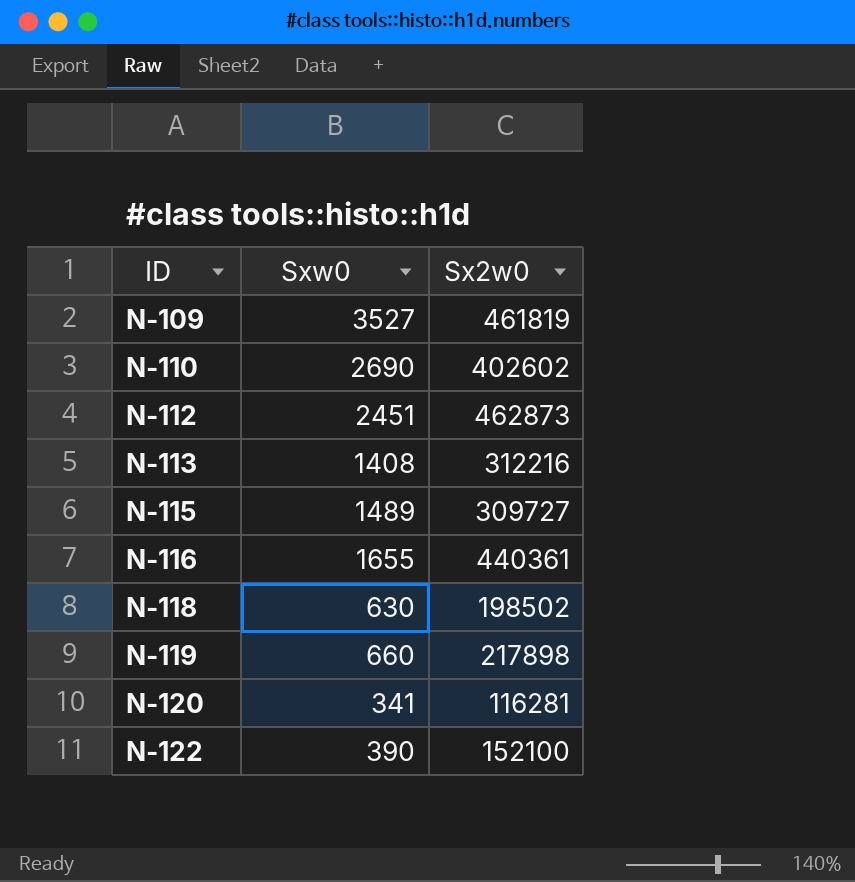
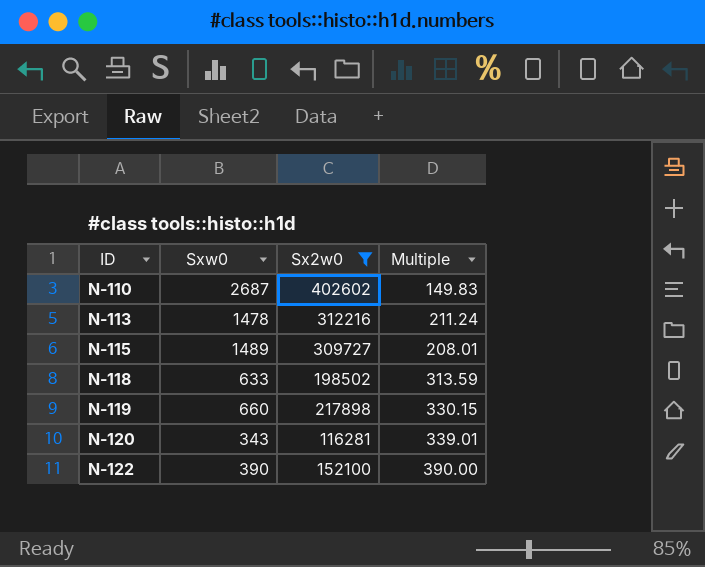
filter: none -> Sx2w0 <= 402602
column Multiple | formula: none -> [Sx2w0] / [Sxw0]
N-110 | Sxw0: 2690 -> 2687
N-113 | Sxw0: 1408 -> 1478
N-118 | Sxw0: 630 -> 633
N-120 | Sxw0: 341 -> 343

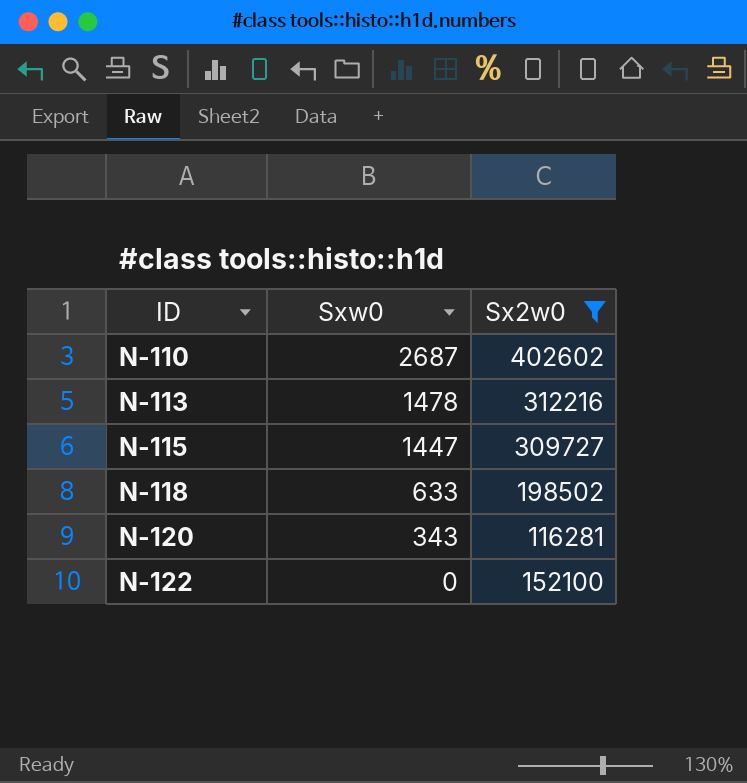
column Multiple | formula: [Sx2w0] / [Sxw0] -> none
row N-119: 660 | 217898 | 330.15 -> none
N-115 | Sxw0: 1489 -> 1447
N-122 | Sxw0: 390 -> 0

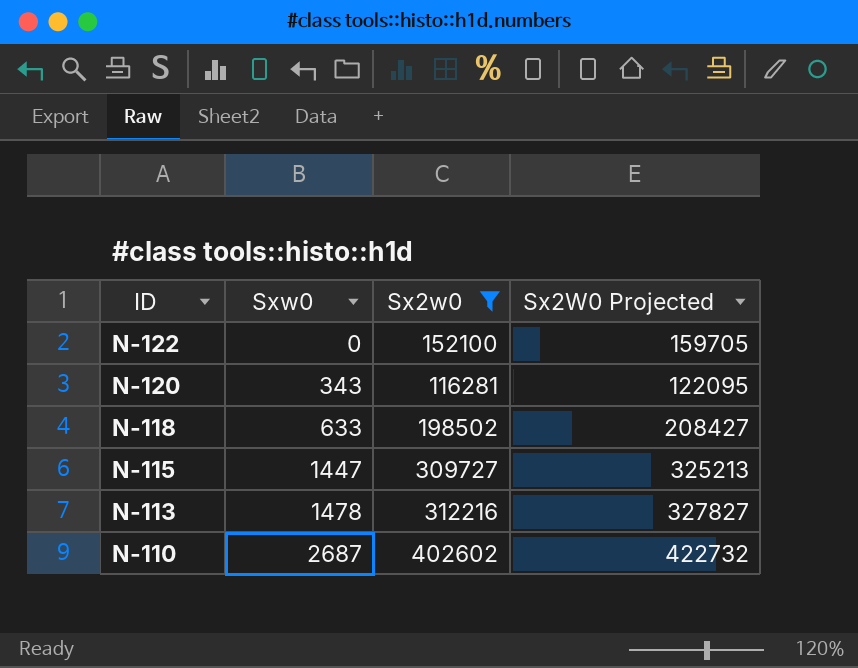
row order: ID ascending -> ID descending
column Sx2W0 Projected | formula: none -> [Sx2w0] * 1.05

